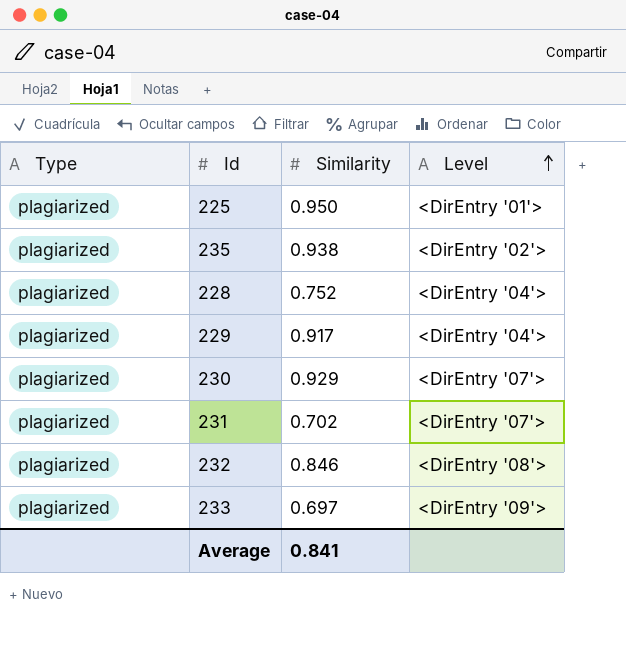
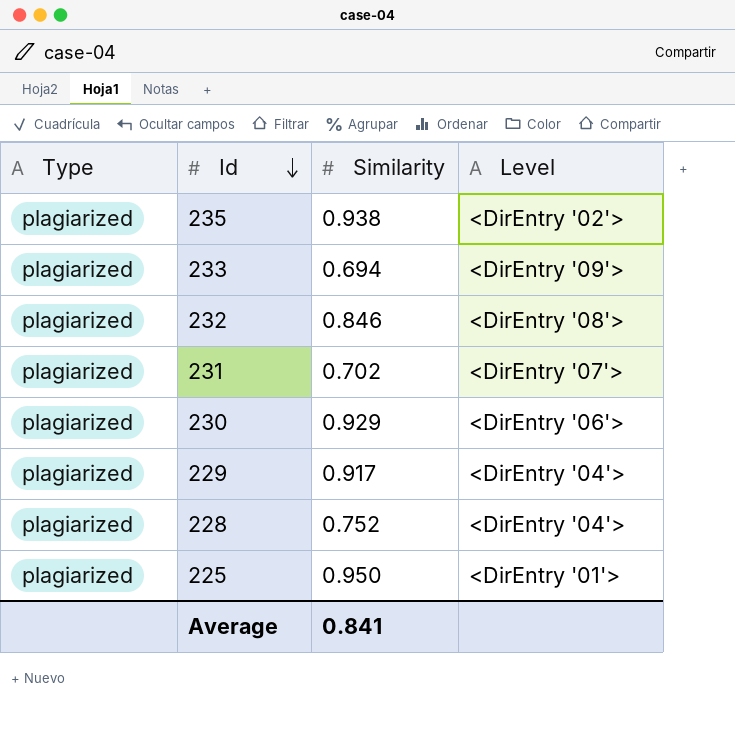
row order: Level ascending -> Id descending
233 | Similarity: 0.697 -> 0.694
230 | Level: <DirEntry '07'> -> <DirEntry '06'>

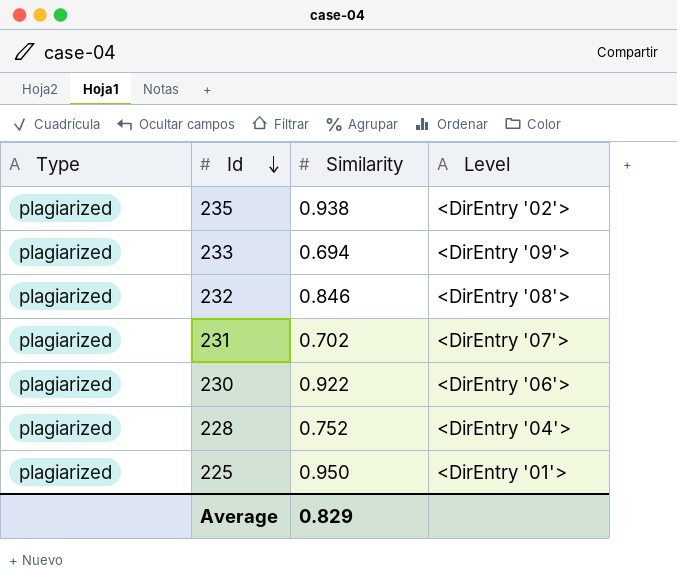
row 229: plagiarized | 0.917 | <DirEntry '04'> -> none
230 | Similarity: 0.929 -> 0.922
Average | Similarity: 0.841 -> 0.829

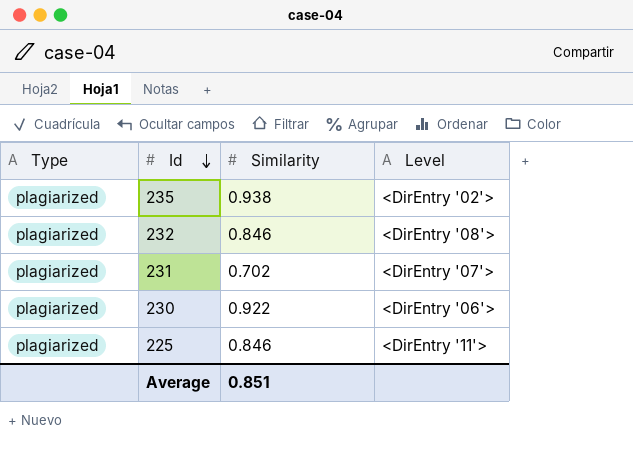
row 233: plagiarized | 0.694 | <DirEntry '09'> -> none
row 228: plagiarized | 0.752 | <DirEntry '04'> -> none
225 | Similarity: 0.950 -> 0.846
225 | Level: <DirEntry '01'> -> <DirEntry '11'>
Average | Similarity: 0.829 -> 0.851

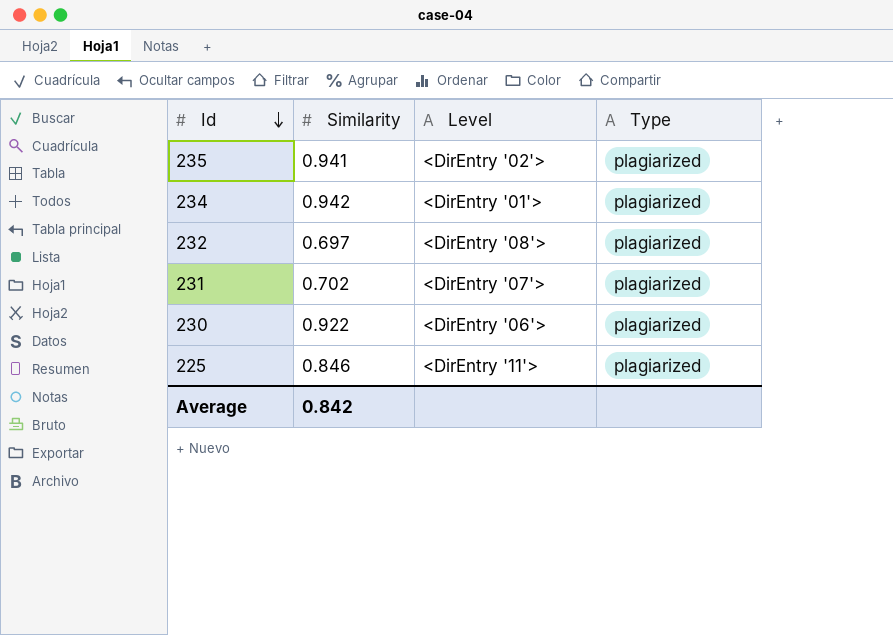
column Type | position: 1 -> 4
235 | Similarity: 0.938 -> 0.941
row 234: none -> 0.942 | <DirEntry '01'> | plagiarized
232 | Similarity: 0.846 -> 0.697
Average | Similarity: 0.851 -> 0.842

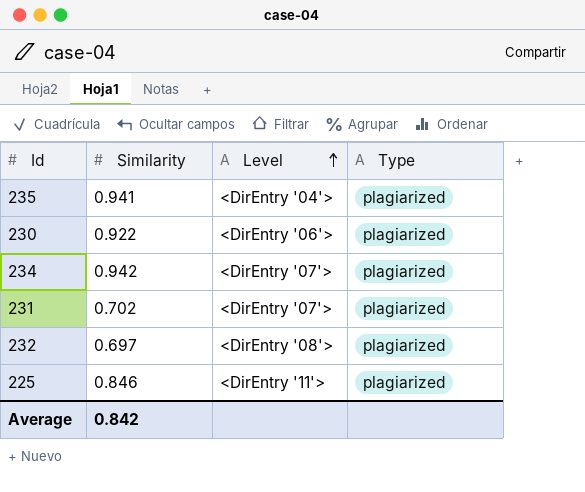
row order: Id descending -> Level ascending
235 | Level: <DirEntry '02'> -> <DirEntry '04'>
234 | Level: <DirEntry '01'> -> <DirEntry '07'>

